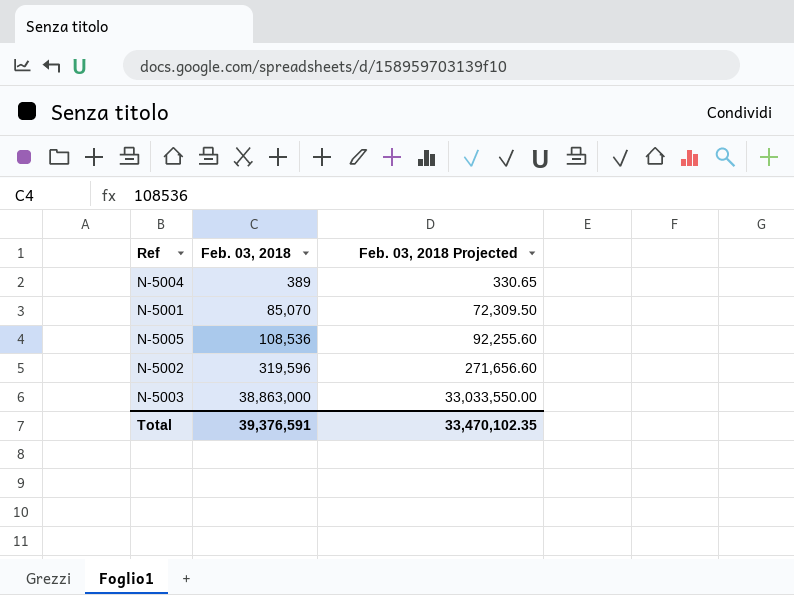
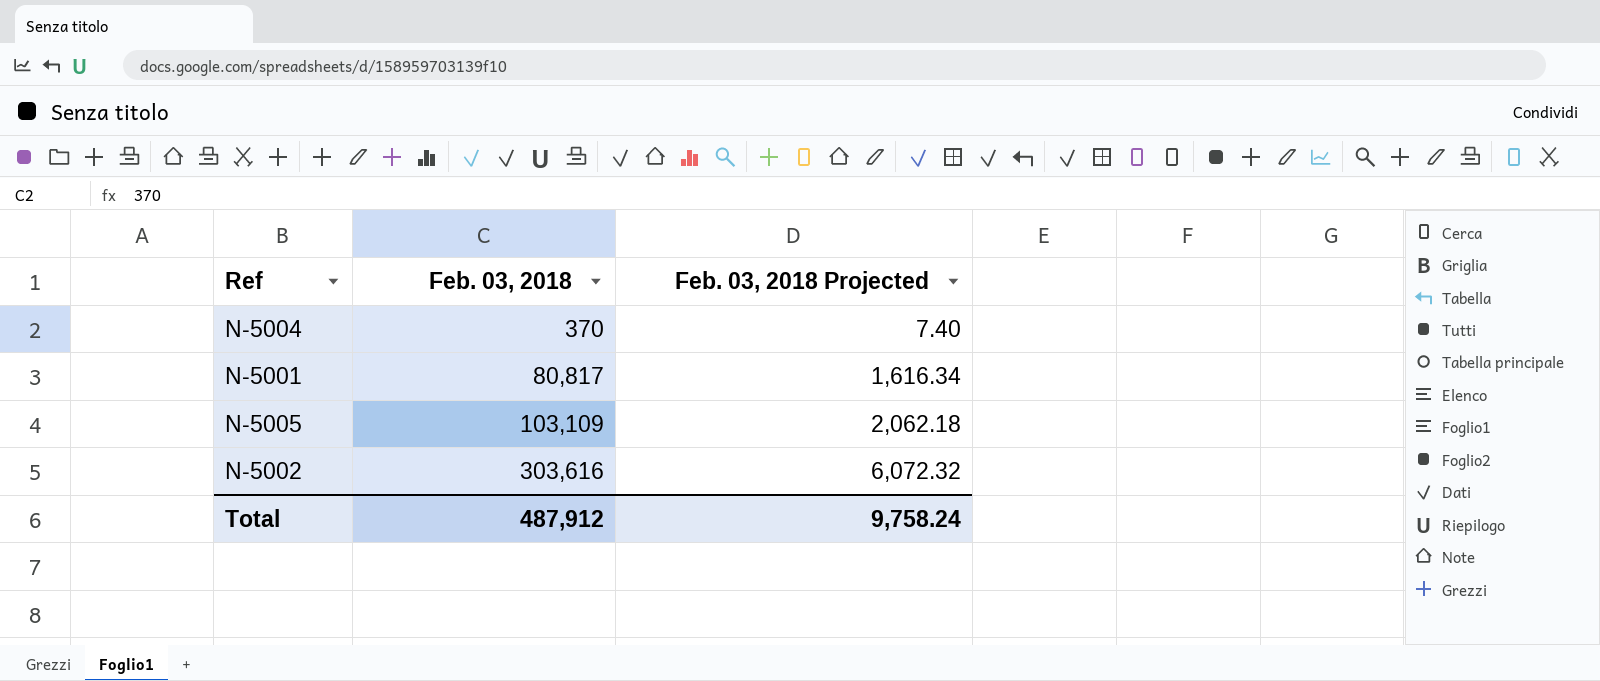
column Feb. 03, 2018 Projected | formula: [Feb. 03, 2018] * 0.85 -> [Feb. 03, 2018] * 0.02
row N-5003: 38,863,000 | 33,033,550.00 -> none
N-5004 | Feb. 03, 2018: 389 -> 370
N-5001 | Feb. 03, 2018: 85,070 -> 80,817
N-5005 | Feb. 03, 2018: 108,536 -> 103,109
N-5002 | Feb. 03, 2018: 319,596 -> 303,616
Total | Feb. 03, 2018: 39,376,591 -> 487,912
Total | Feb. 03, 2018 Projected: 33,470,102.35 -> 9,758.24

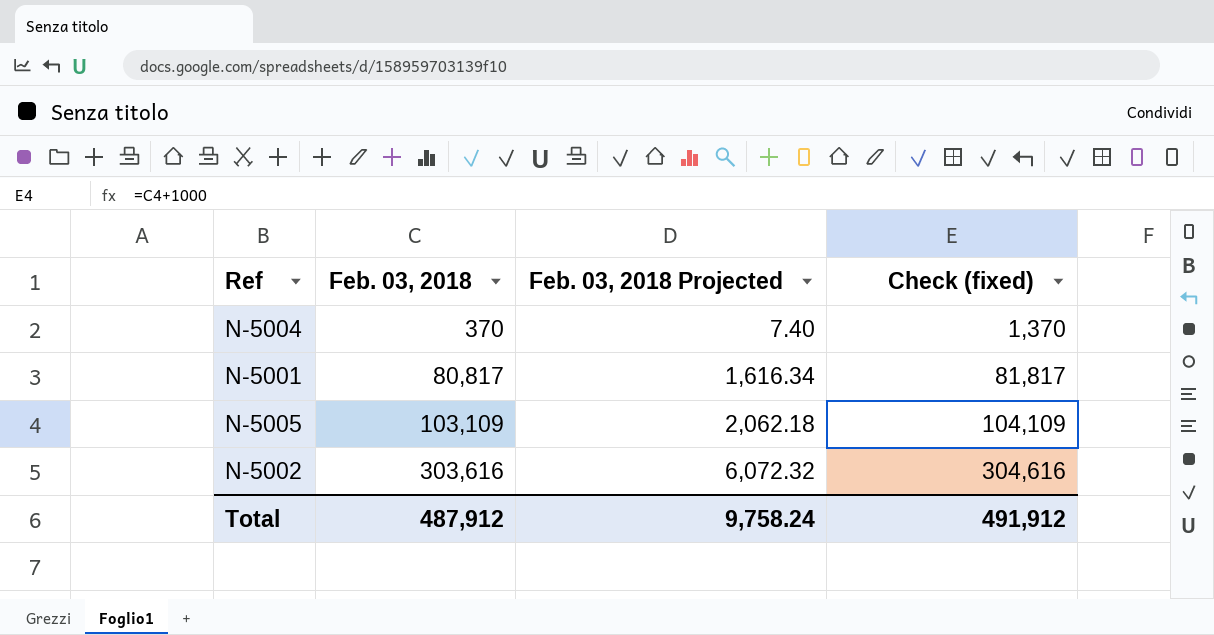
column Check (fixed) | formula: none -> [Feb. 03, 2018] + 1000

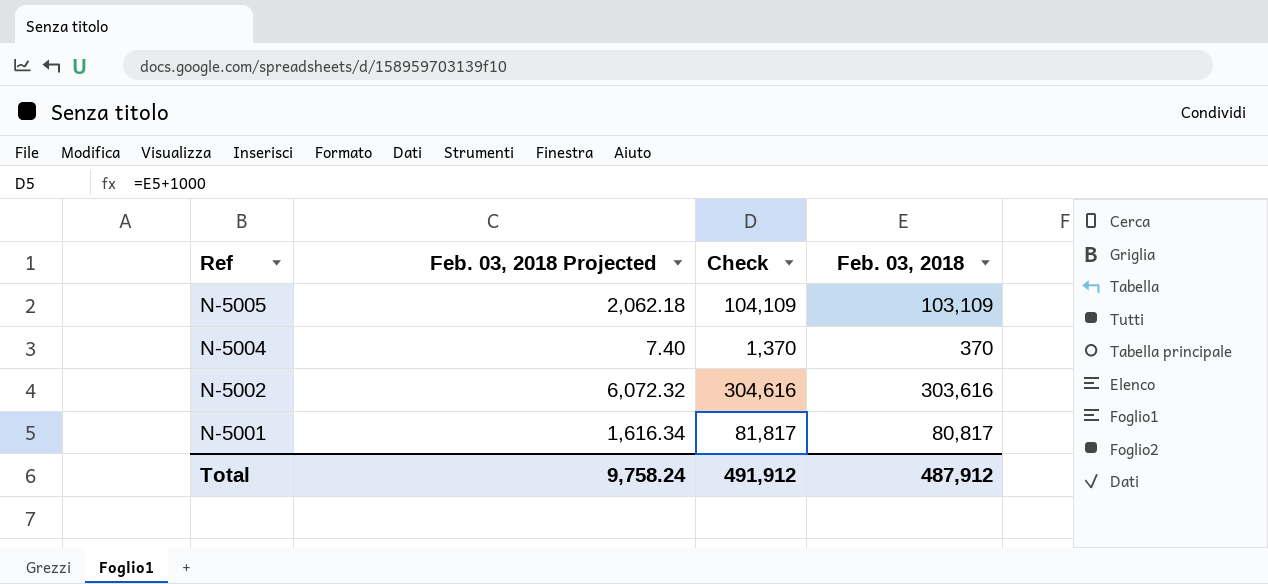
row order: Feb. 03, 2018 ascending -> Ref descending
column name: Check (fixed) -> Check
column Feb. 03, 2018 | position: 2 -> 4

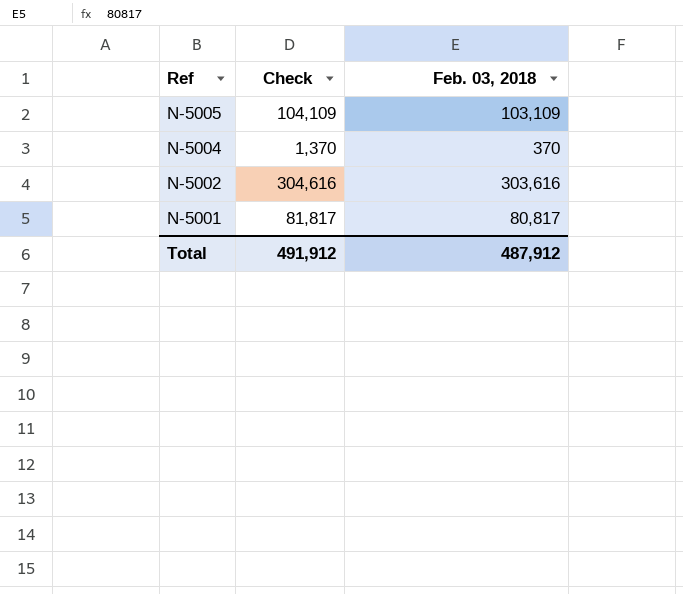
column Feb. 03, 2018 Projected | formula: [Feb. 03, 2018] * 0.02 -> none

